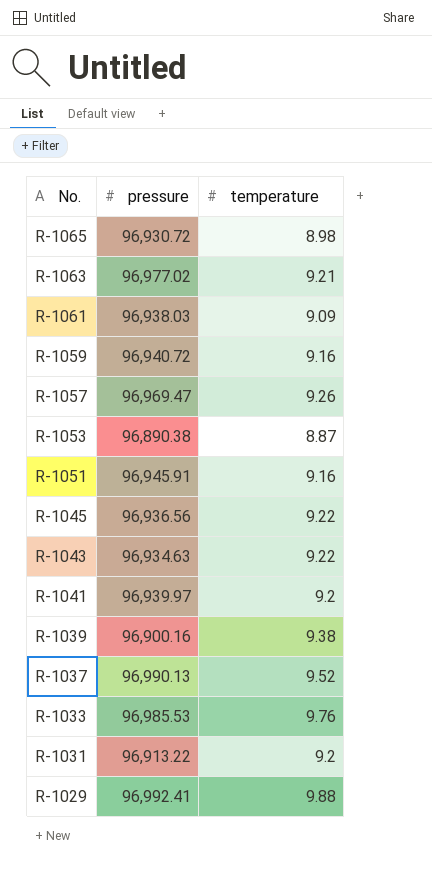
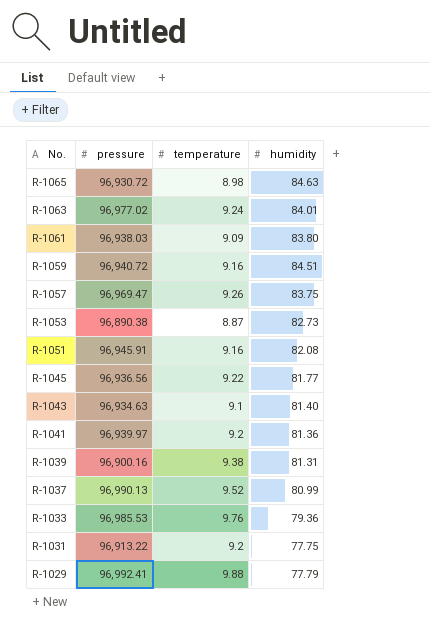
column humidity | position: none -> 4
R-1063 | temperature: 9.21 -> 9.24
R-1043 | temperature: 9.22 -> 9.1

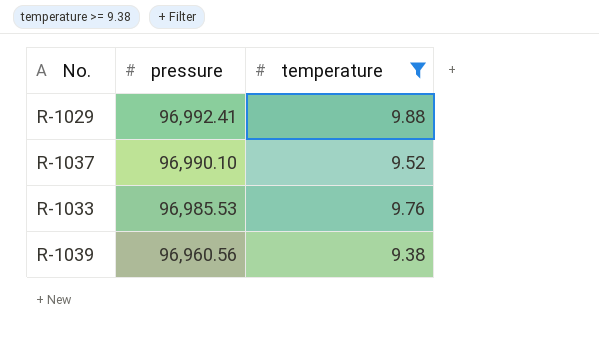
filter: none -> temperature >= 9.38
row order: No. descending -> pressure descending
column humidity | position: 4 -> none
R-1037 | pressure: 96,990.13 -> 96,990.10
R-1039 | pressure: 96,900.16 -> 96,960.56

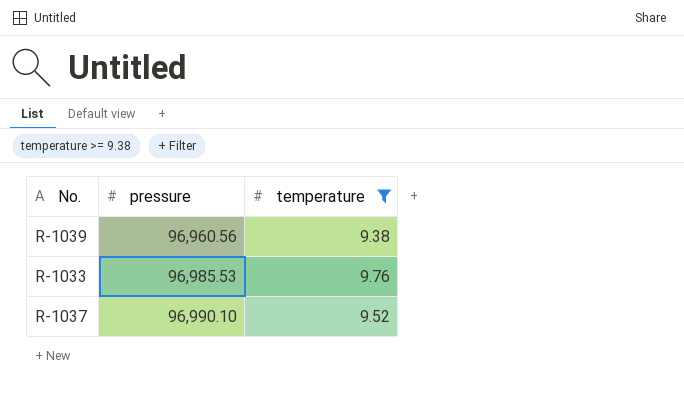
row order: pressure descending -> pressure ascending
row R-1029: 96,992.41 | 9.88 -> none

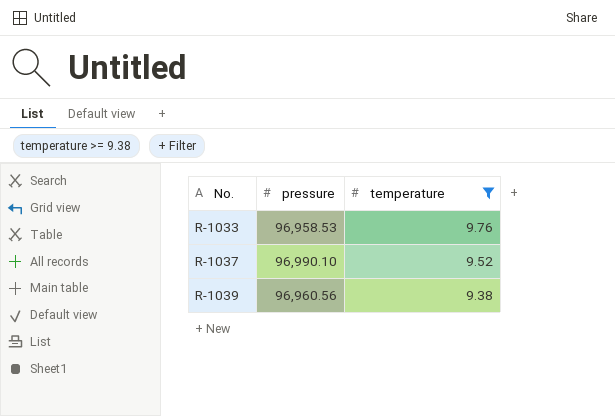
row order: pressure ascending -> No. ascending
R-1033 | pressure: 96,985.53 -> 96,958.53

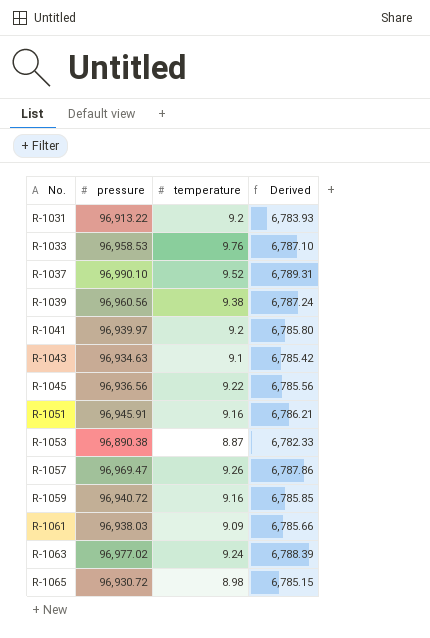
filter: temperature >= 9.38 -> none
column Derived | formula: none -> [pressure] * 0.07

